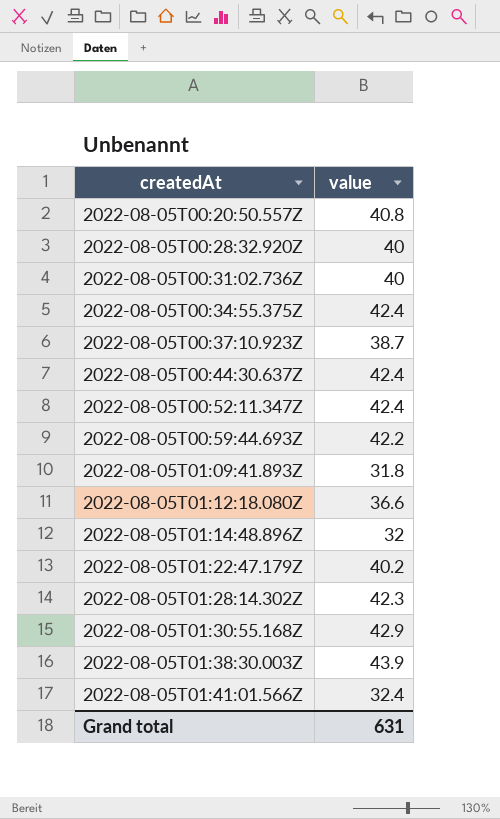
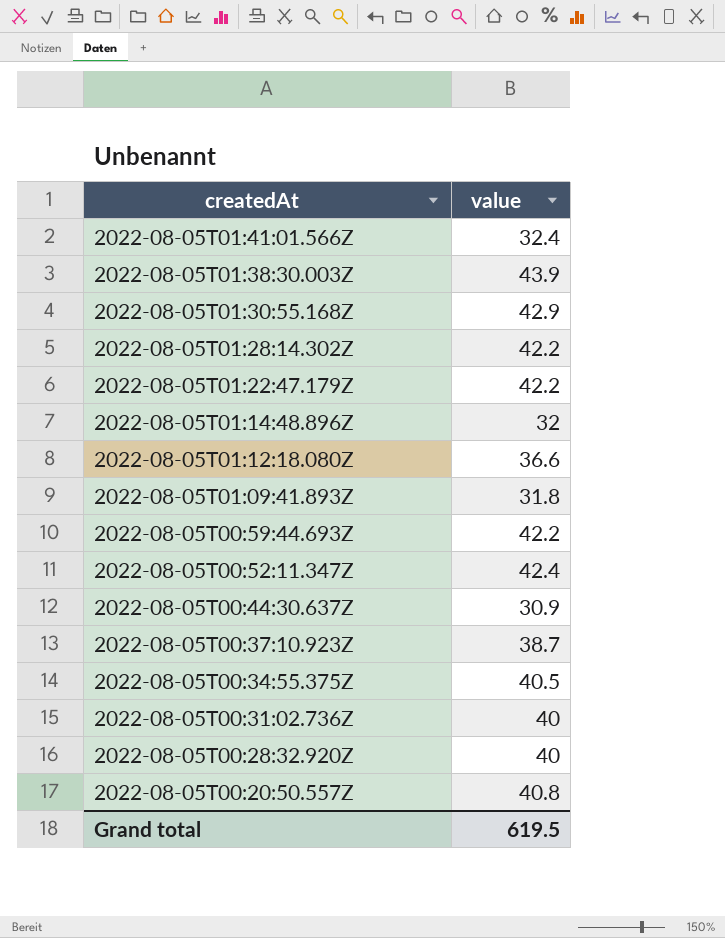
row order: createdAt ascending -> createdAt descending
2022-08-05T01:28:14.302Z | value: 42.3 -> 42.2
2022-08-05T01:22:47.179Z | value: 40.2 -> 42.2
2022-08-05T00:44:30.637Z | value: 42.4 -> 30.9
2022-08-05T00:34:55.375Z | value: 42.4 -> 40.5
Grand total | value: 631 -> 619.5

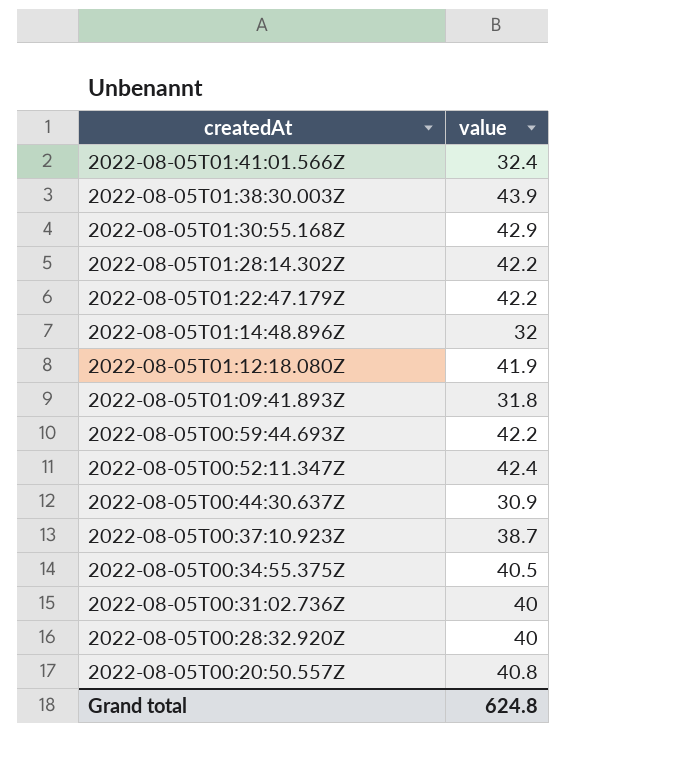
2022-08-05T01:12:18.080Z | value: 36.6 -> 41.9
Grand total | value: 619.5 -> 624.8

